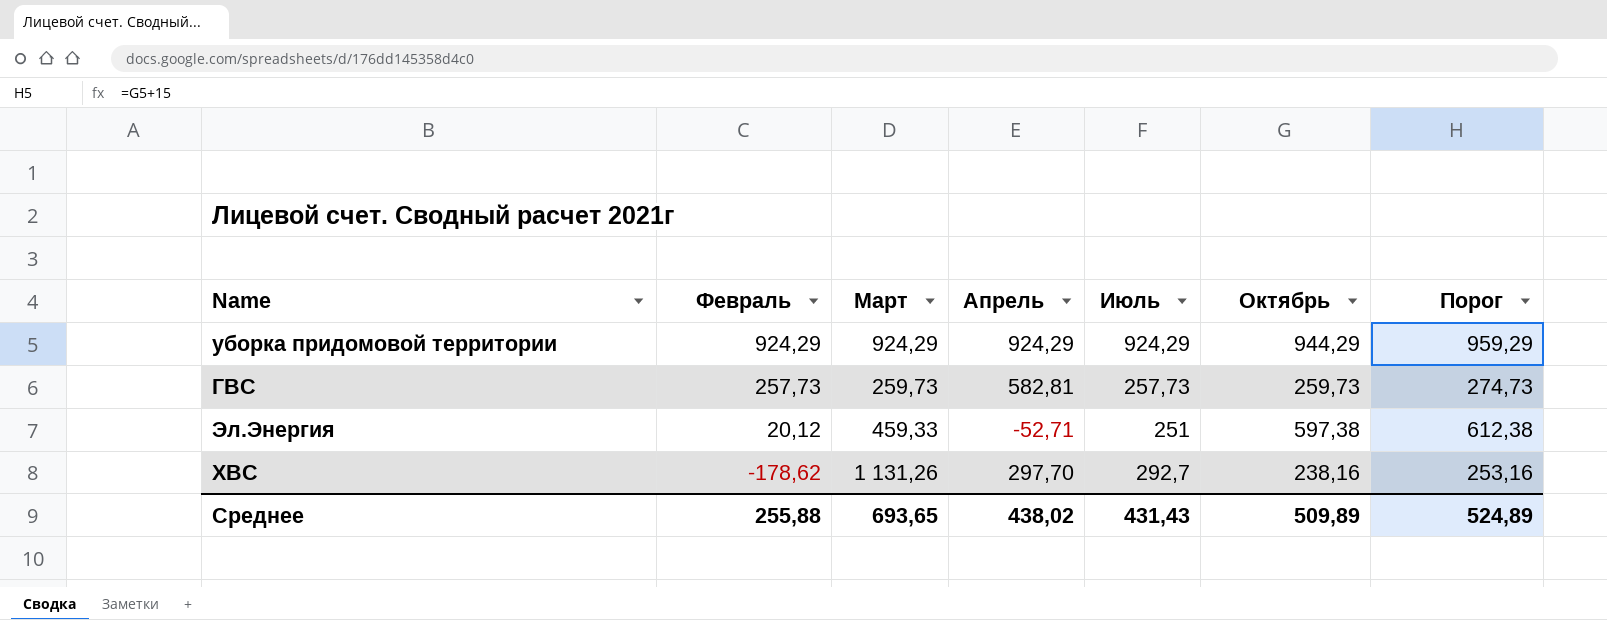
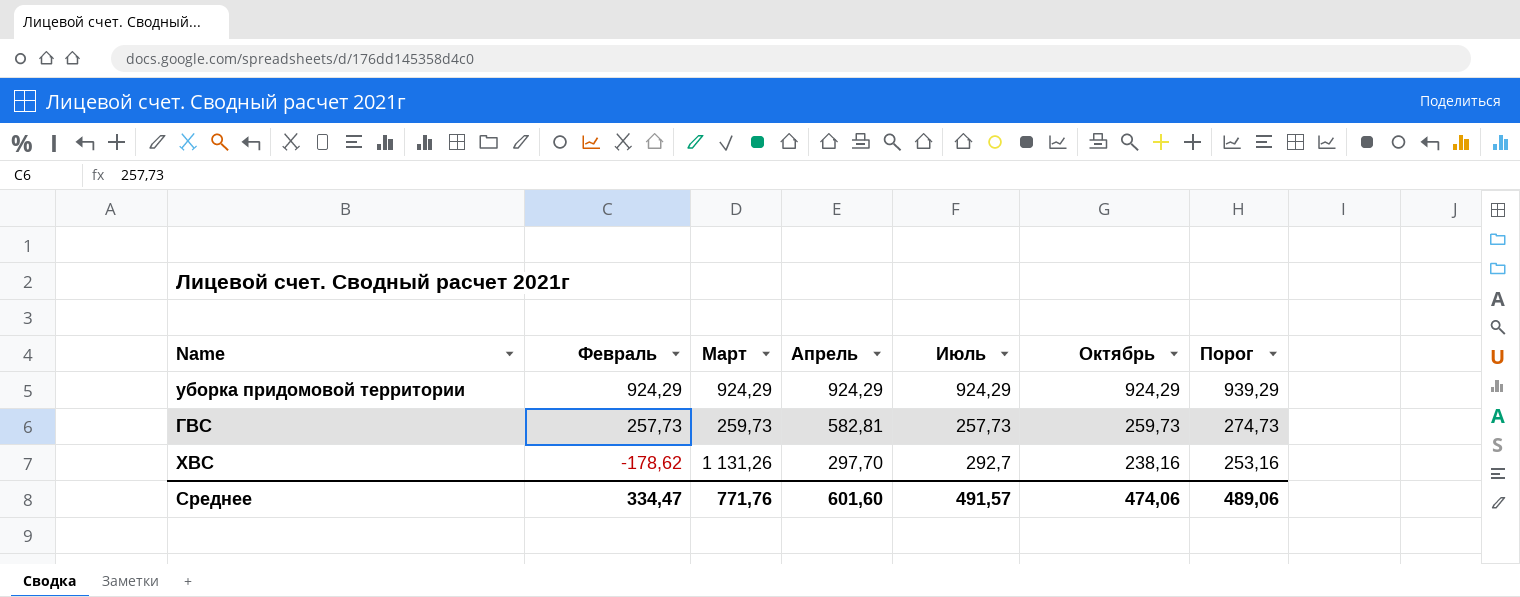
row Эл.Энергия: 20,12 | 459,33 | -52,71 | 251 | 597,38 | 612,38 -> none
уборка придомовой территории | Октябрь: 944,29 -> 924,29
уборка придомовой территории | Порог: 959,29 -> 939,29
Среднее | Февраль: 255,88 -> 334,47
Среднее | Март: 693,65 -> 771,76
Среднее | Апрель: 438,02 -> 601,60
Среднее | Июль: 431,43 -> 491,57
Среднее | Октябрь: 509,89 -> 474,06
Среднее | Порог: 524,89 -> 489,06

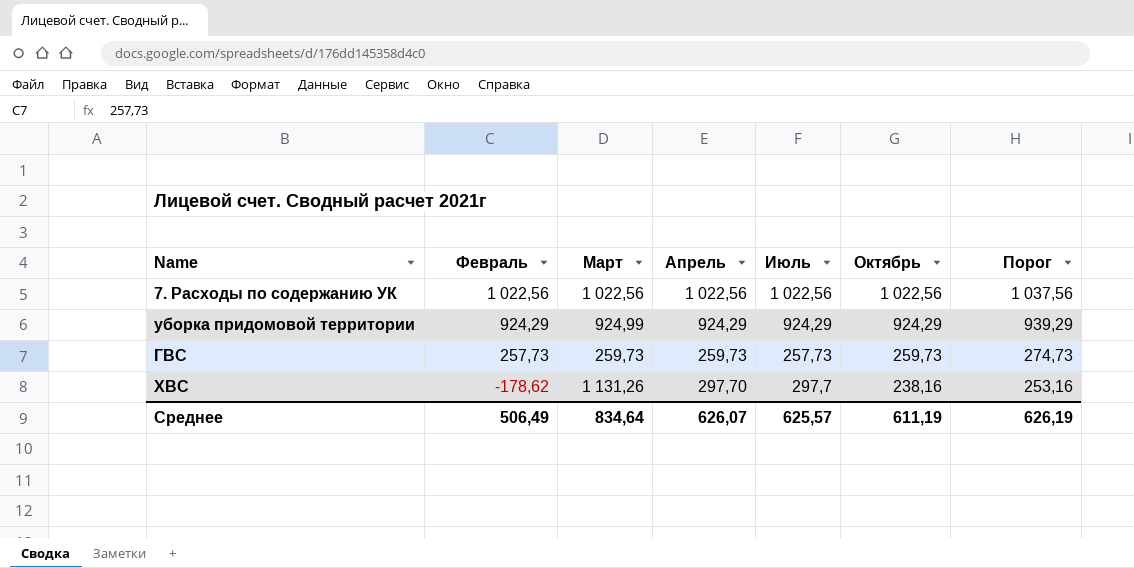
row 7. Расходы по содержанию УК: none -> 1 022,56 | 1 022,56 | 1 022,56 | 1 022,56 | 1 022,56 | 1 037,56
уборка придомовой территории | Март: 924,29 -> 924,99
ГВС | Апрель: 582,81 -> 259,73
ХВС | Июль: 292,7 -> 297,7
Среднее | Февраль: 334,47 -> 506,49
Среднее | Март: 771,76 -> 834,64
Среднее | Апрель: 601,60 -> 626,07
Среднее | Июль: 491,57 -> 625,57
Среднее | Октябрь: 474,06 -> 611,19
Среднее | Порог: 489,06 -> 626,19

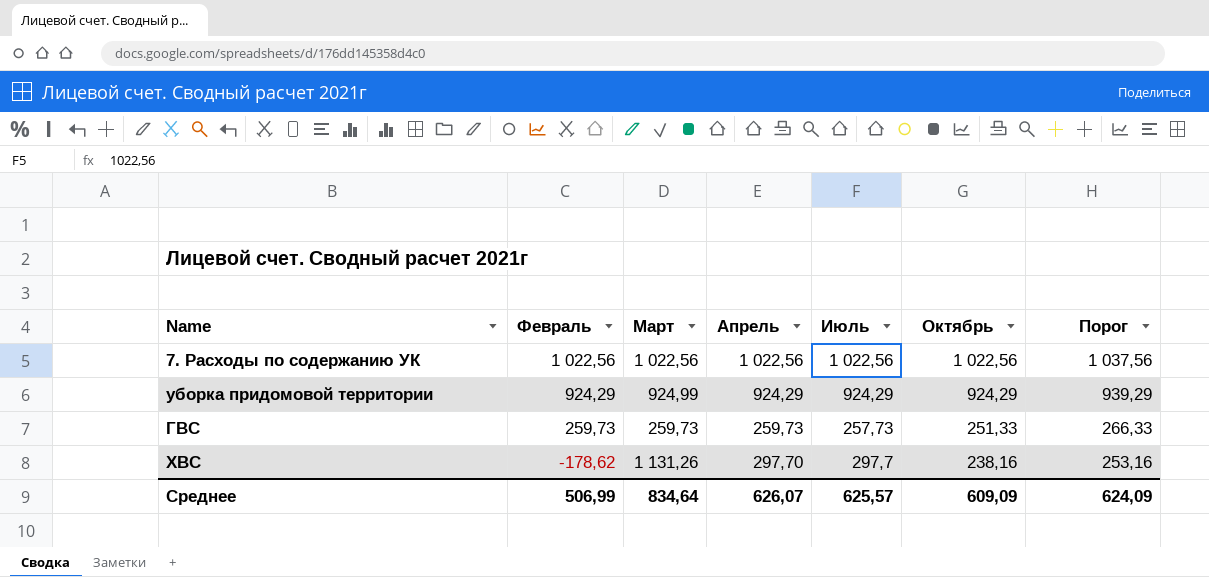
ГВС | Февраль: 257,73 -> 259,73
ГВС | Октябрь: 259,73 -> 251,33
ГВС | Порог: 274,73 -> 266,33
Среднее | Февраль: 506,49 -> 506,99
Среднее | Октябрь: 611,19 -> 609,09
Среднее | Порог: 626,19 -> 624,09

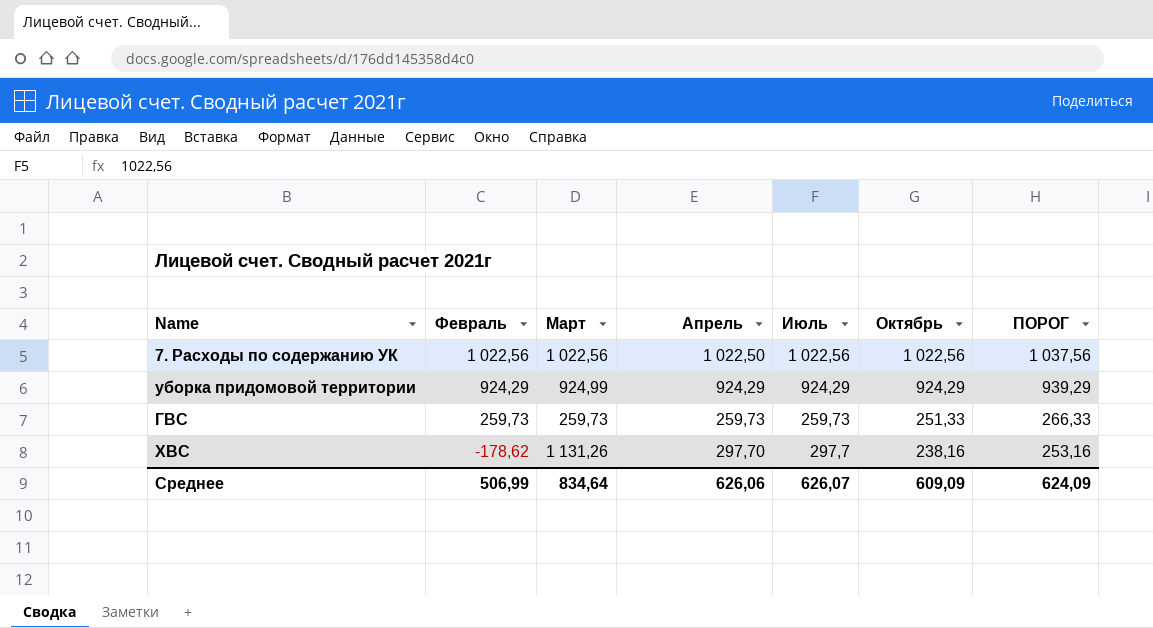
column name: Порог -> ПОРОГ
7. Расходы по содержанию УК | Апрель: 1 022,56 -> 1 022,50
ГВС | Июль: 257,73 -> 259,73
Среднее | Апрель: 626,07 -> 626,06
Среднее | Июль: 625,57 -> 626,07

